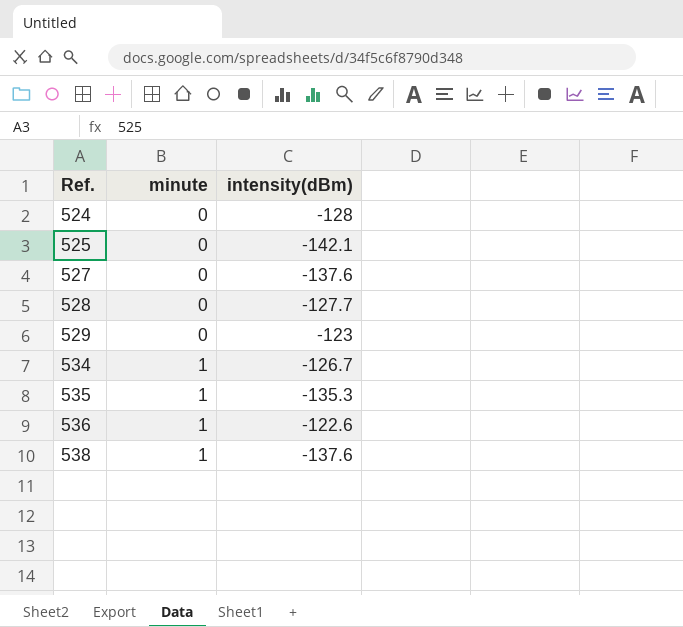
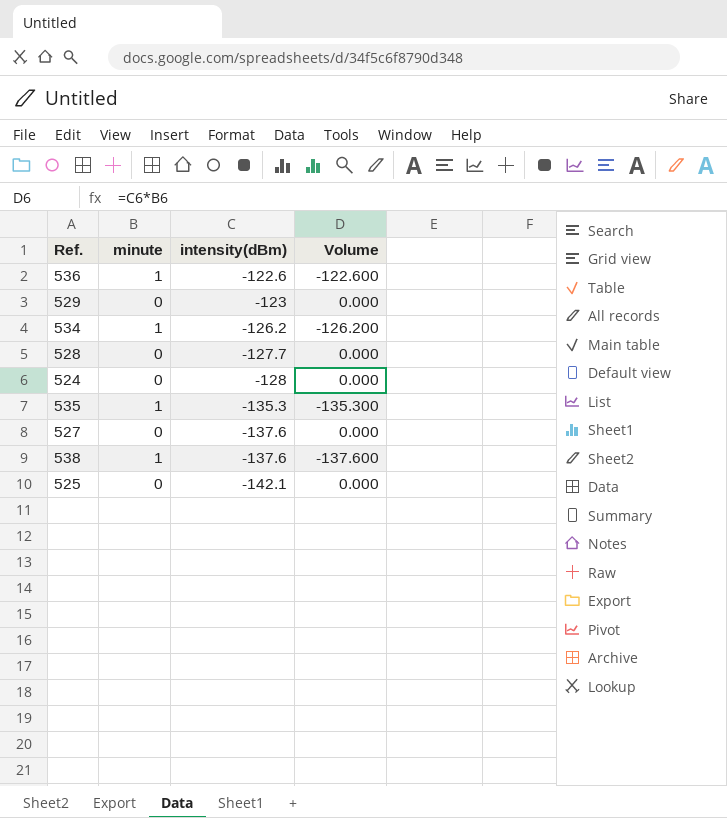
row order: Ref. ascending -> intensity(dBm) descending
column Volume | formula: none -> [minute] * [intensity(dBm)]
534 | intensity(dBm): -126.7 -> -126.2

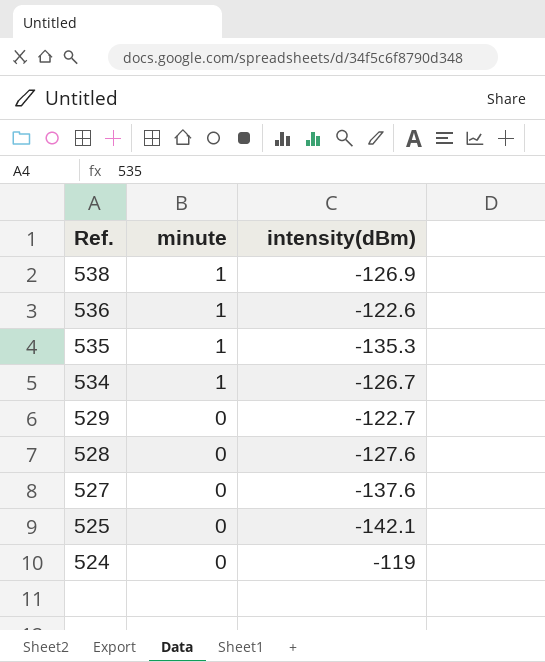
row order: intensity(dBm) descending -> Ref. descending
column Volume | formula: [minute] * [intensity(dBm)] -> none
538 | intensity(dBm): -137.6 -> -126.9
534 | intensity(dBm): -126.2 -> -126.7
529 | intensity(dBm): -123 -> -122.7
528 | intensity(dBm): -127.7 -> -127.6
524 | intensity(dBm): -128 -> -119

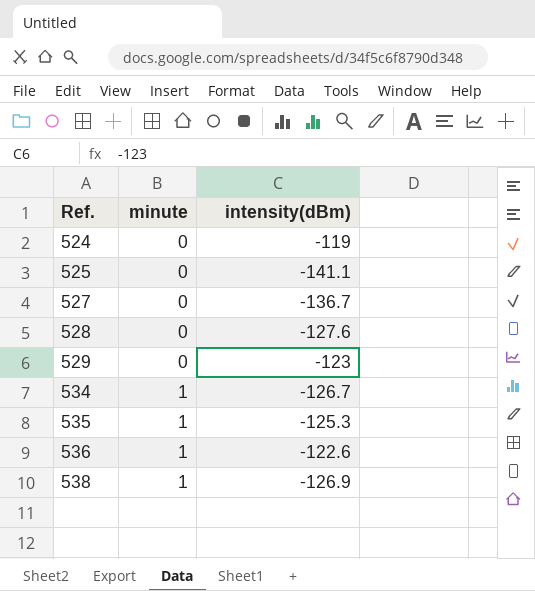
row order: Ref. descending -> Ref. ascending
525 | intensity(dBm): -142.1 -> -141.1
527 | intensity(dBm): -137.6 -> -136.7
529 | intensity(dBm): -122.7 -> -123
535 | intensity(dBm): -135.3 -> -125.3

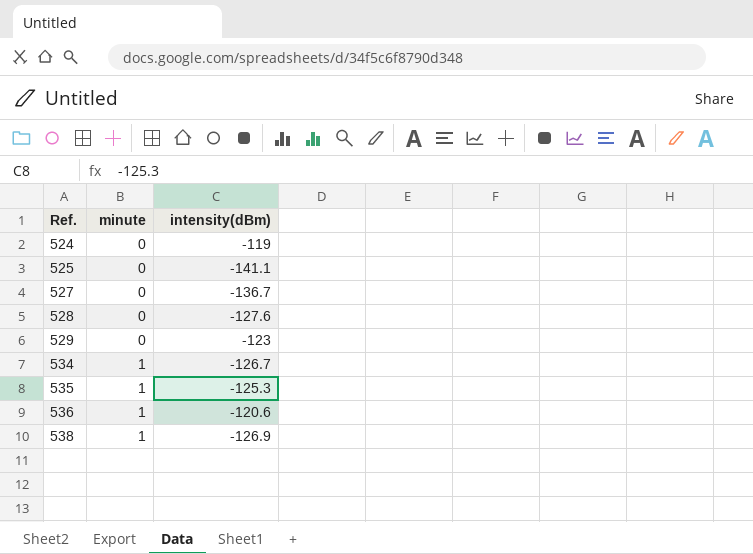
536 | intensity(dBm): -122.6 -> -120.6

